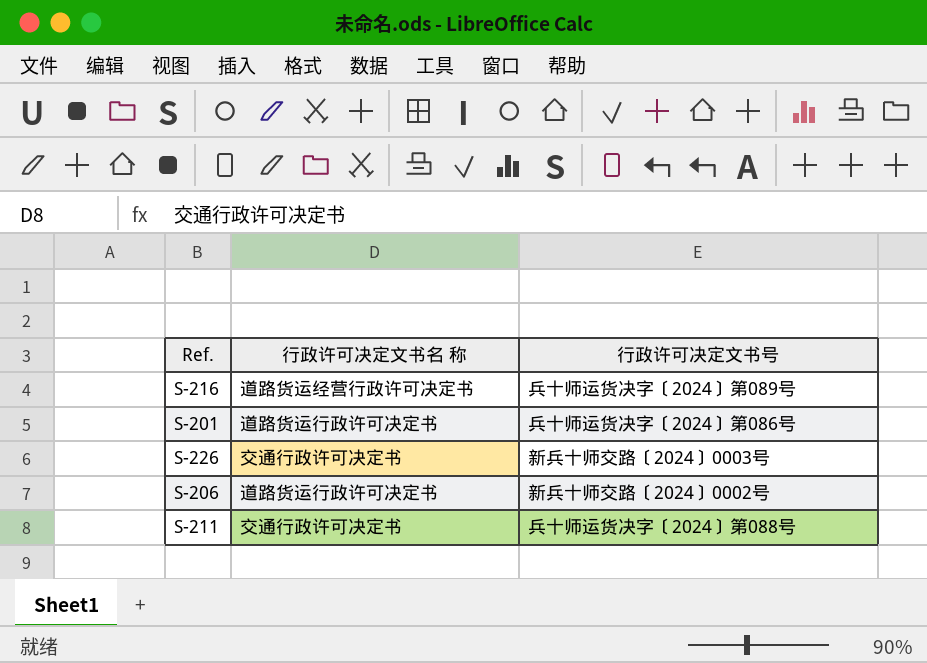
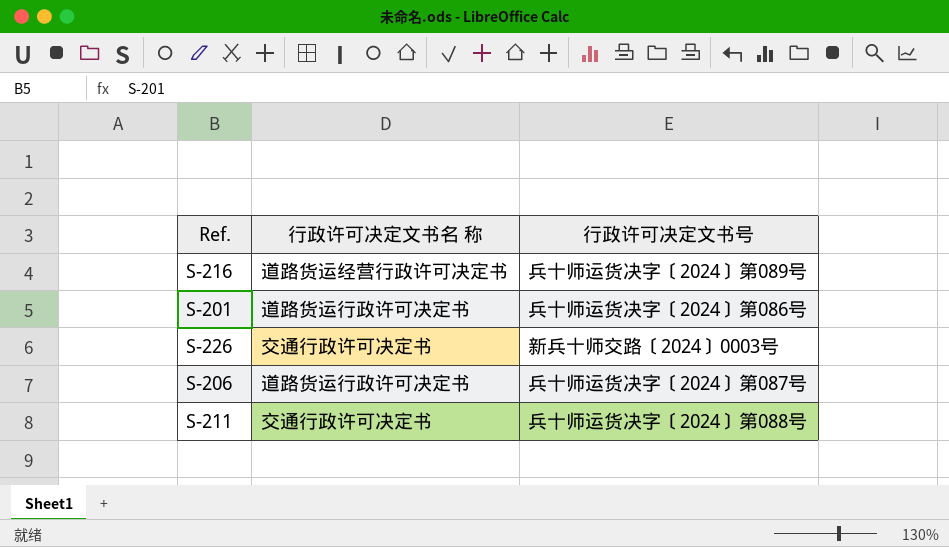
S-206 | 行政许可决定文书号: 新兵十师交路〔2024〕0002号 -> 兵十师运货决字〔2024〕第087号

